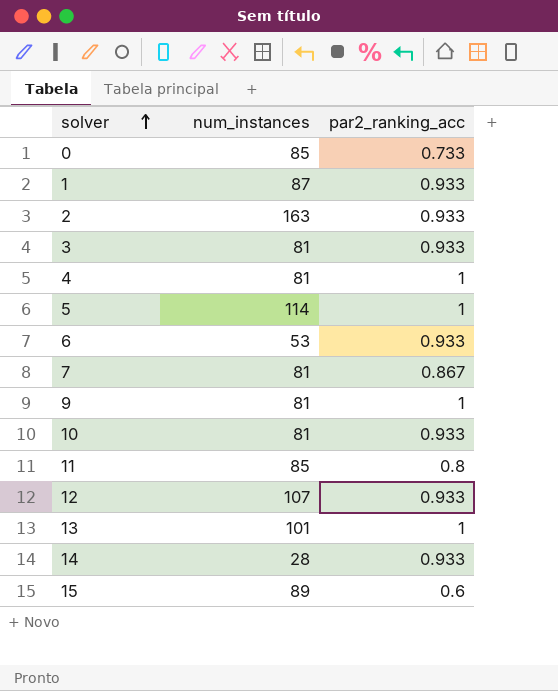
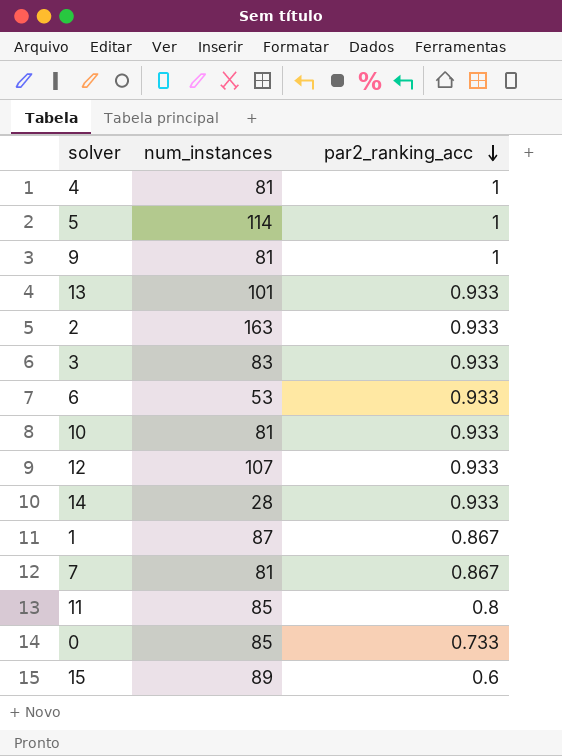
row order: solver ascending -> par2_ranking_acc descending
13 | par2_ranking_acc: 1 -> 0.933
3 | num_instances: 81 -> 83
1 | par2_ranking_acc: 0.933 -> 0.867

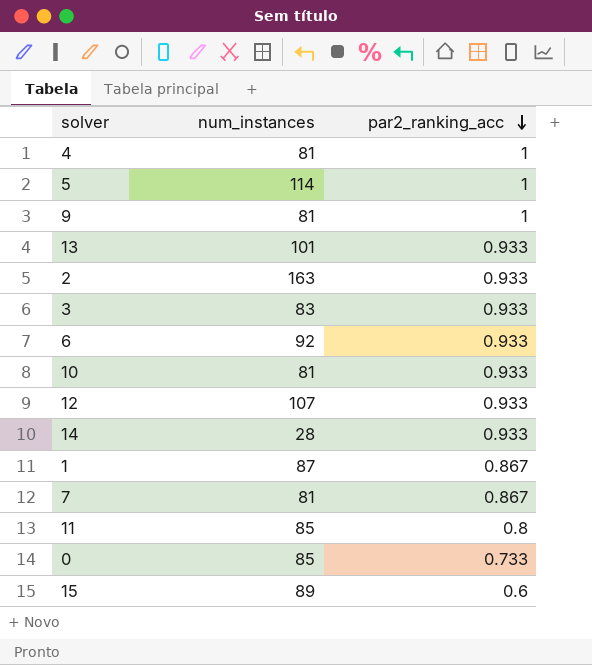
6 | num_instances: 53 -> 92

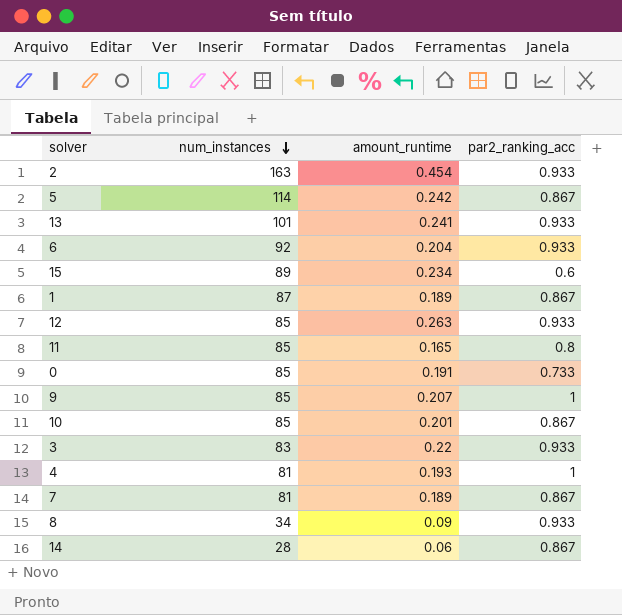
row order: par2_ranking_acc descending -> num_instances descending
column amount_runtime | position: none -> 3
5 | par2_ranking_acc: 1 -> 0.867
12 | num_instances: 107 -> 85
9 | num_instances: 81 -> 85
10 | num_instances: 81 -> 85
10 | par2_ranking_acc: 0.933 -> 0.867
row 8: none -> 34 | 0.09 | 0.933
14 | par2_ranking_acc: 0.933 -> 0.867

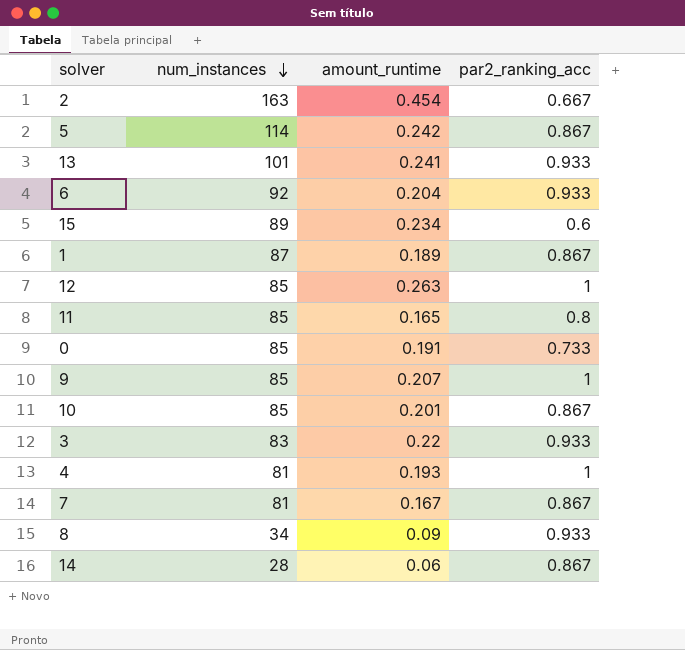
2 | par2_ranking_acc: 0.933 -> 0.667
12 | par2_ranking_acc: 0.933 -> 1
7 | amount_runtime: 0.189 -> 0.167

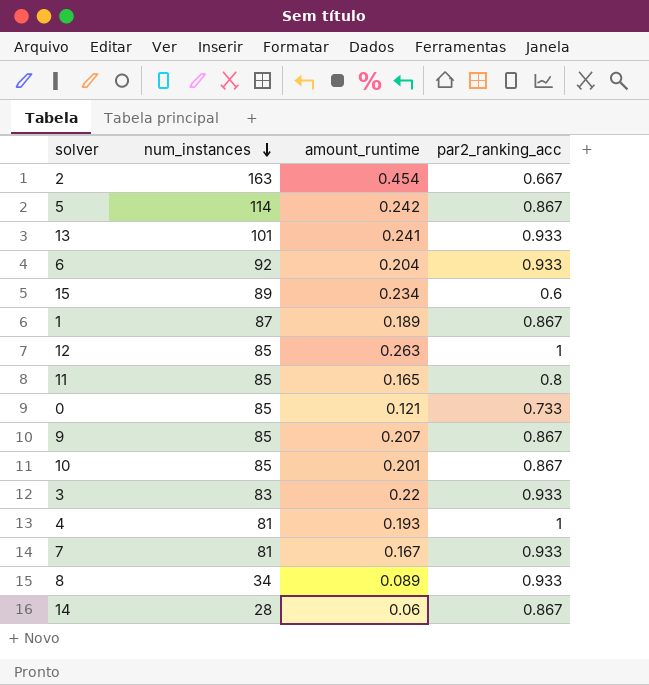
0 | amount_runtime: 0.191 -> 0.121
9 | par2_ranking_acc: 1 -> 0.867
7 | par2_ranking_acc: 0.867 -> 0.933
8 | amount_runtime: 0.09 -> 0.089

